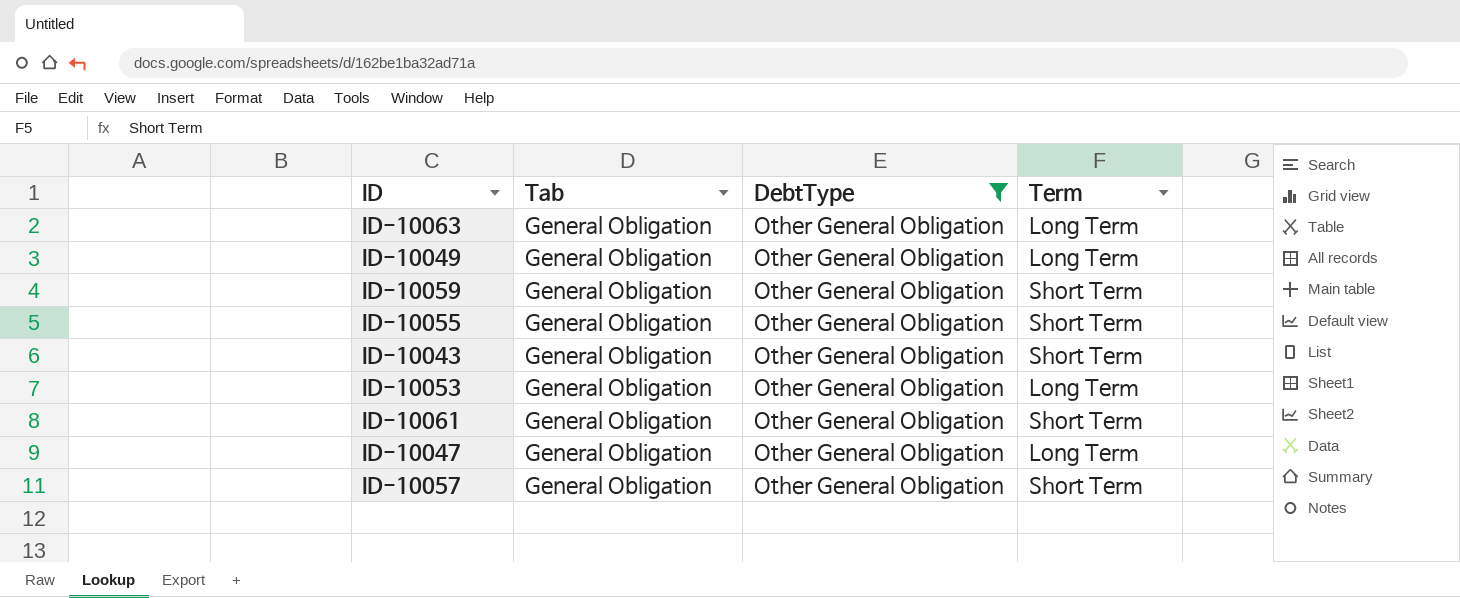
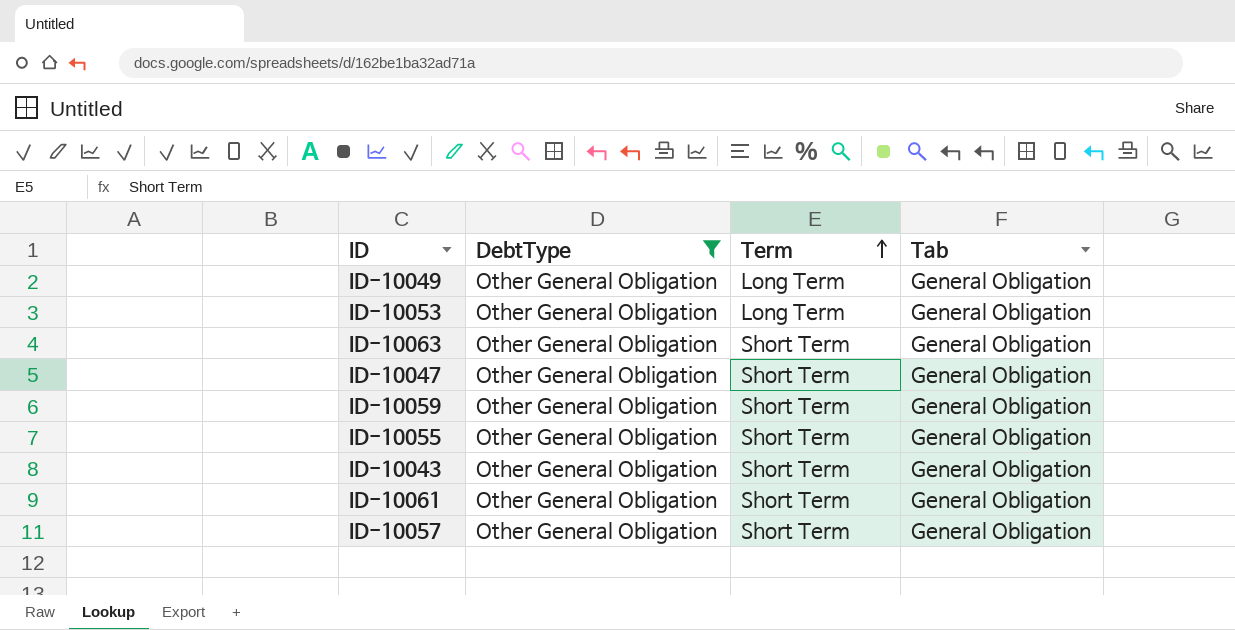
row order: none -> Term ascending
column Tab | position: 2 -> 4
ID-10063 | Term: Long Term -> Short Term
ID-10047 | Term: Long Term -> Short Term

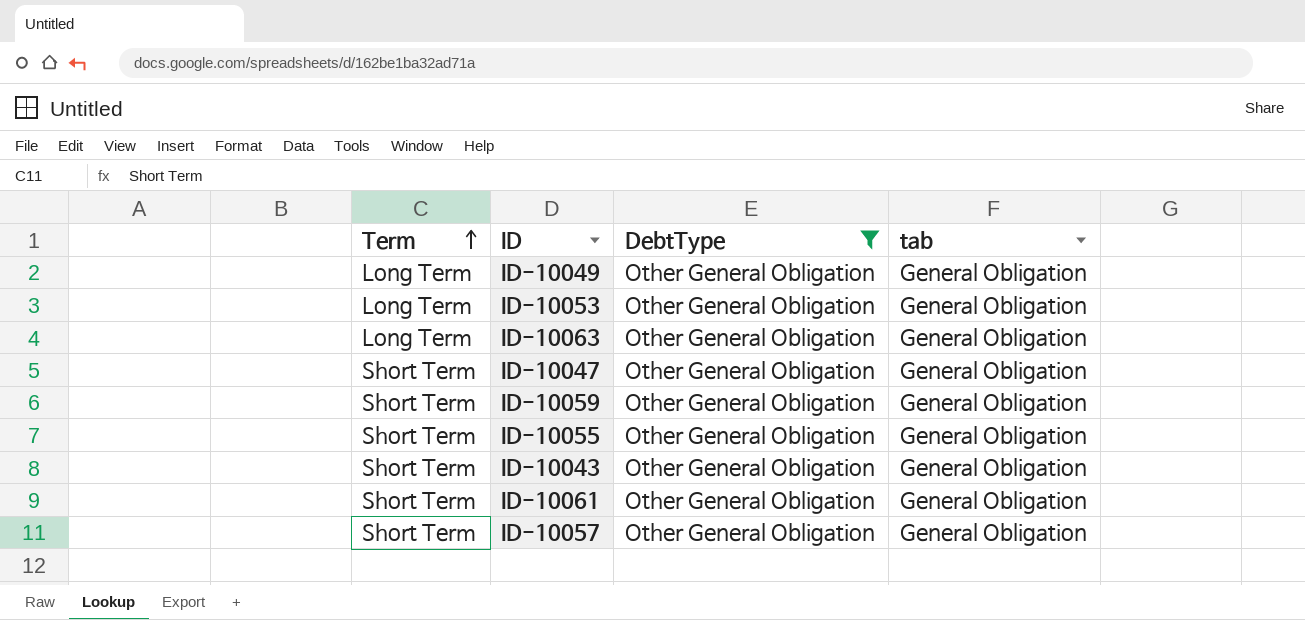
column Term | position: 3 -> 1
column name: Tab -> tab
ID-10063 | Term: Short Term -> Long Term

